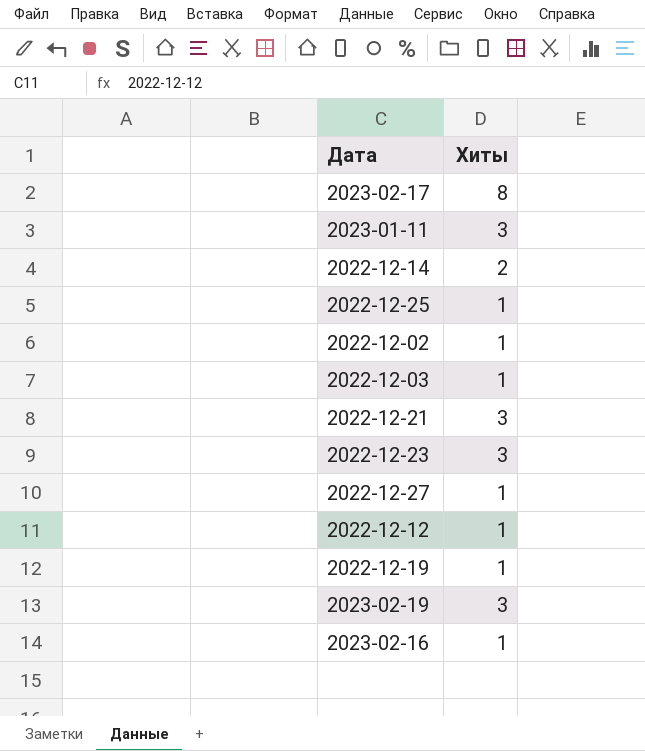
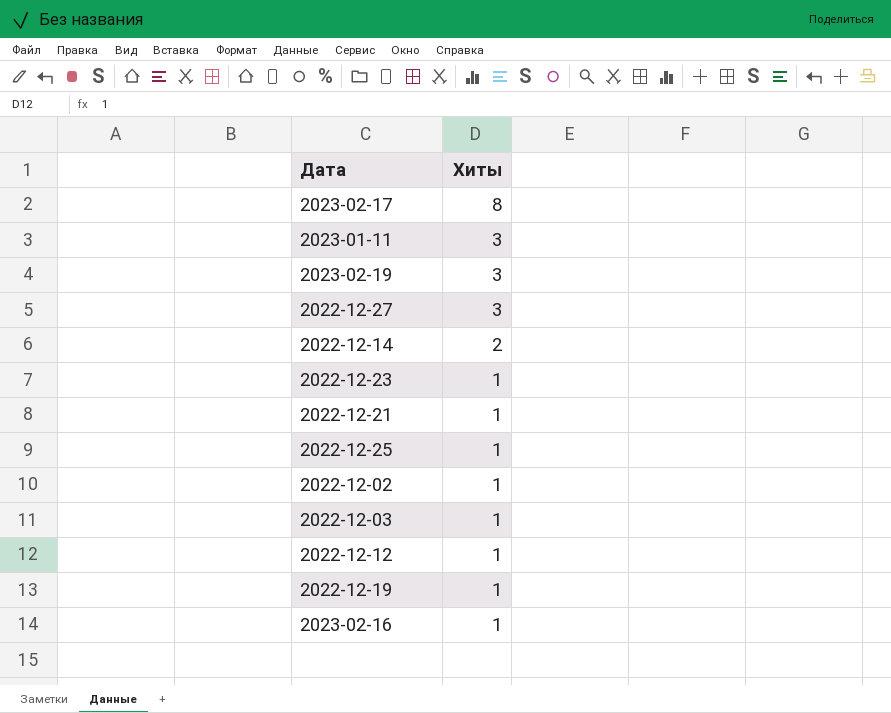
row order: none -> Хиты descending
2022-12-27 | Хиты: 1 -> 3
2022-12-23 | Хиты: 3 -> 1
2022-12-21 | Хиты: 3 -> 1

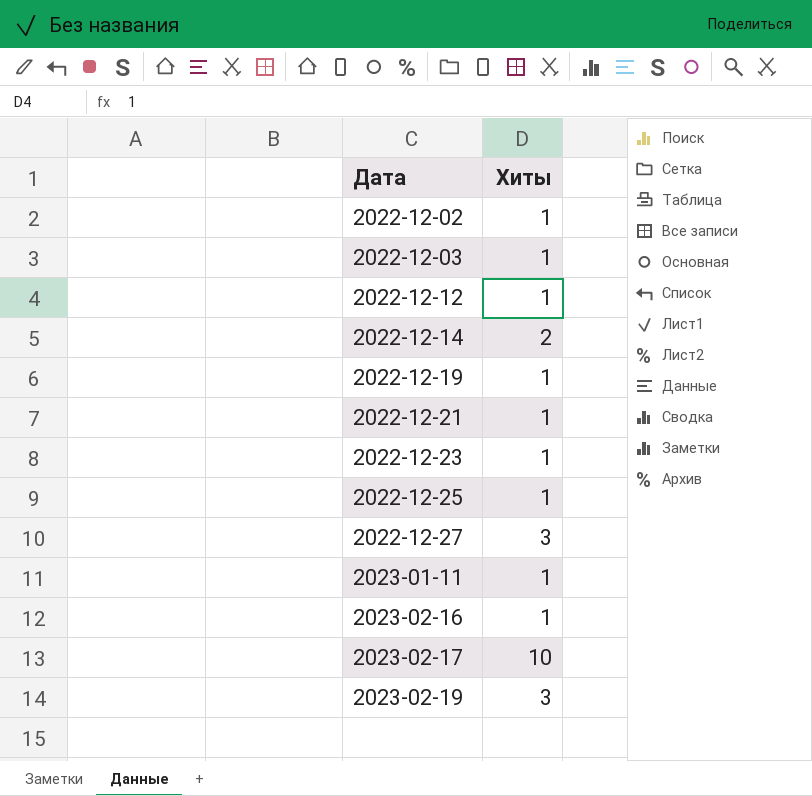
row order: Хиты descending -> Дата ascending
2023-01-11 | Хиты: 3 -> 1
2023-02-17 | Хиты: 8 -> 10

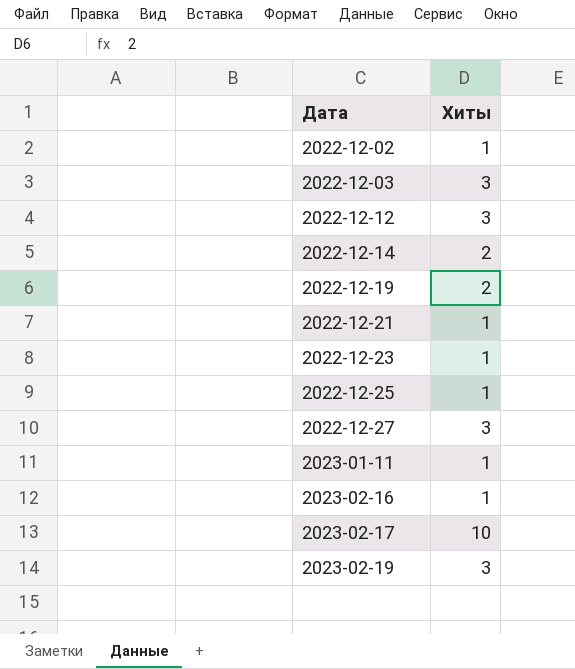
2022-12-03 | Хиты: 1 -> 3
2022-12-12 | Хиты: 1 -> 3
2022-12-19 | Хиты: 1 -> 2

